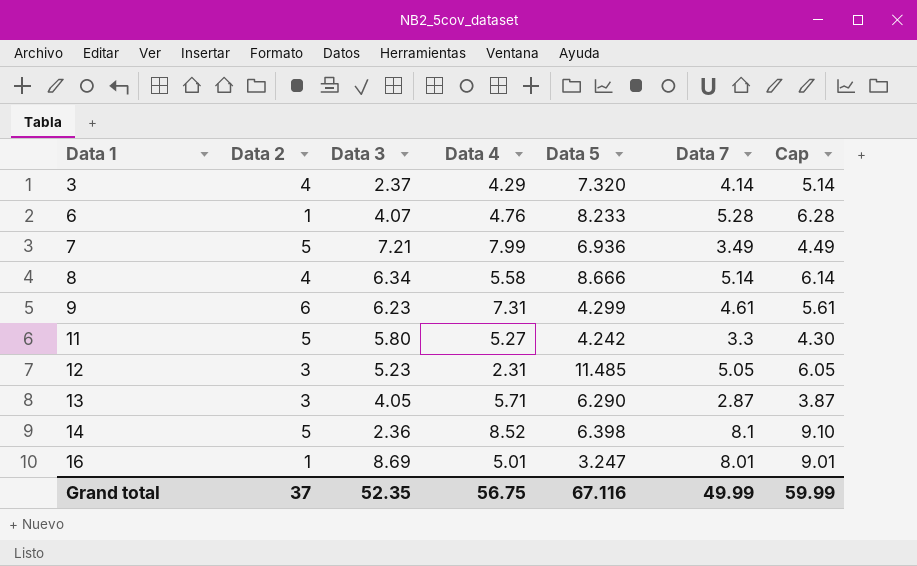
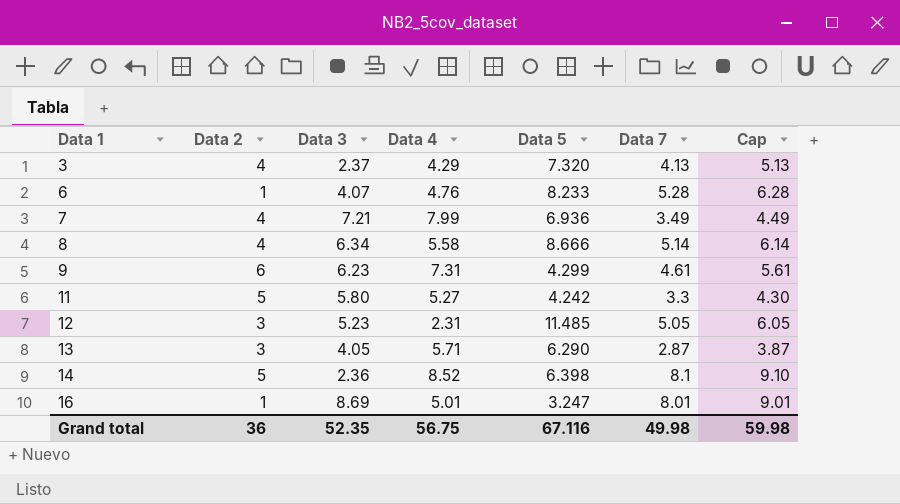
3 | Data 7: 4.14 -> 4.13
3 | Cap: 5.14 -> 5.13
7 | Data 2: 5 -> 4
Grand total | Data 2: 37 -> 36
Grand total | Data 7: 49.99 -> 49.98
Grand total | Cap: 59.99 -> 59.98

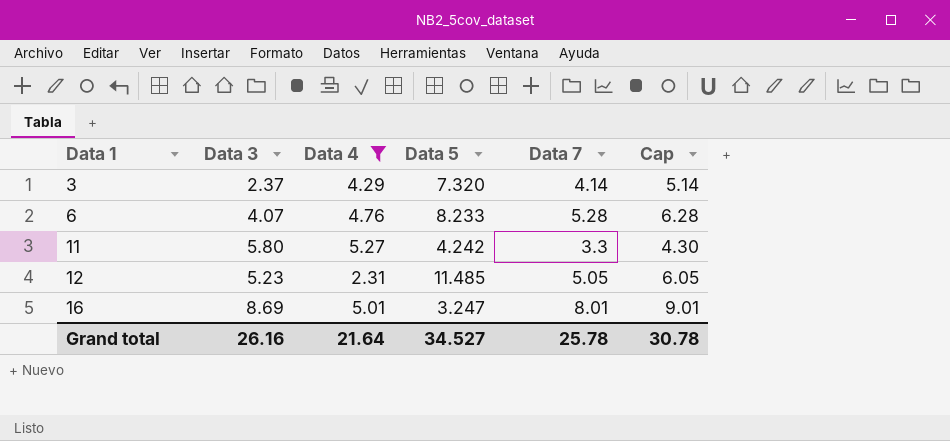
filter: none -> Data 4 <= 5.27
column Data 2 | position: 2 -> none
3 | Data 7: 4.13 -> 4.14
3 | Cap: 5.13 -> 5.14
Grand total | Data 3: 52.35 -> 26.16
Grand total | Data 4: 56.75 -> 21.64
Grand total | Data 5: 67.116 -> 34.527
Grand total | Data 7: 49.98 -> 25.78
Grand total | Cap: 59.98 -> 30.78

